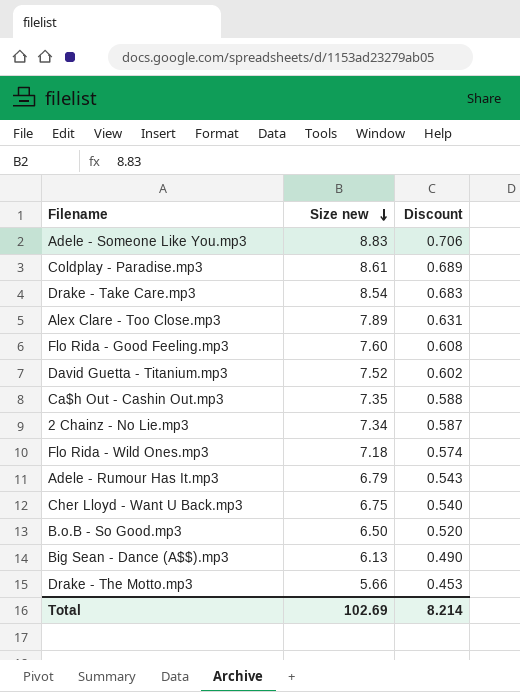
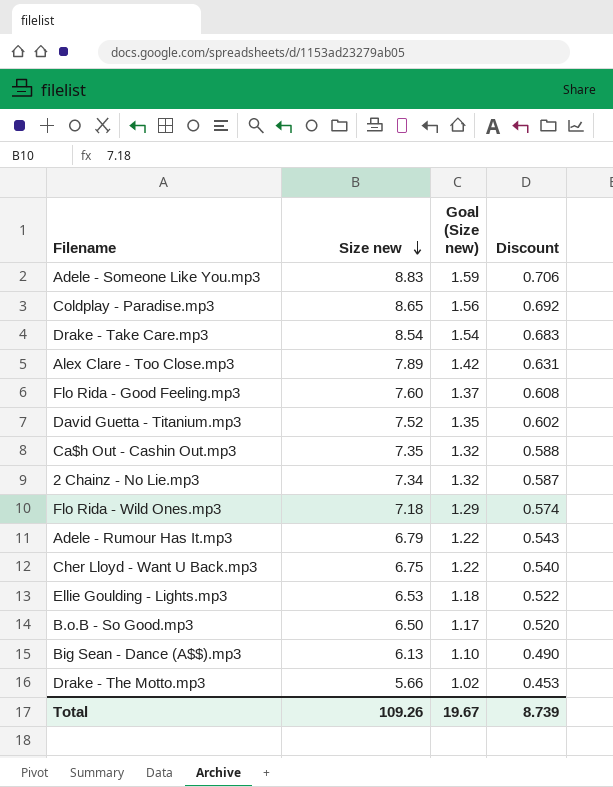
column Goal (Size new) | formula: none -> [Size new] * 0.18
Coldplay - Paradise.mp3 | Size new: 8.61 -> 8.65
Coldplay - Paradise.mp3 | Discount: 0.689 -> 0.692
row Ellie Goulding - Lights.mp3: none -> 6.53 | 1.18 | 0.522
Total | Size new: 102.69 -> 109.26
Total | Discount: 8.214 -> 8.739

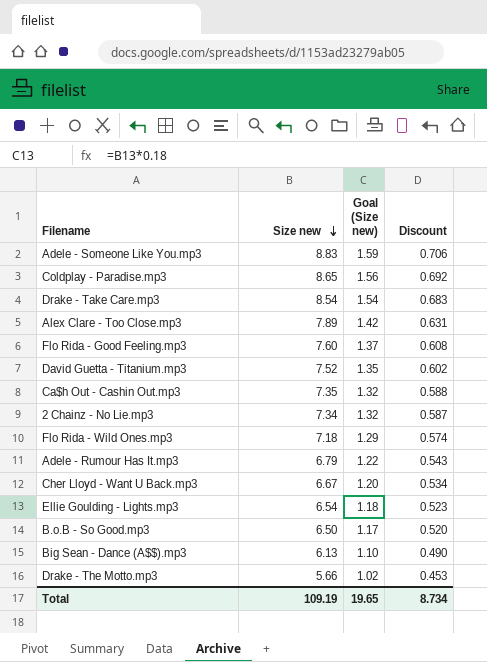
Cher Lloyd - Want U Back.mp3 | Size new: 6.75 -> 6.67
Cher Lloyd - Want U Back.mp3 | Goal (Size new): 1.22 -> 1.20
Cher Lloyd - Want U Back.mp3 | Discount: 0.540 -> 0.534
Ellie Goulding - Lights.mp3 | Size new: 6.53 -> 6.54
Ellie Goulding - Lights.mp3 | Discount: 0.522 -> 0.523
Total | Size new: 109.26 -> 109.19
Total | Goal (Size new): 19.67 -> 19.65
Total | Discount: 8.739 -> 8.734

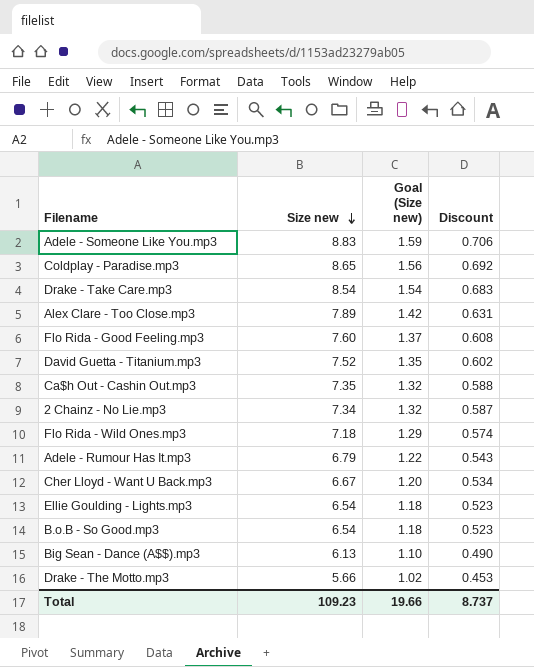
B.o.B - So Good.mp3 | Size new: 6.50 -> 6.54
B.o.B - So Good.mp3 | Goal (Size new): 1.17 -> 1.18
B.o.B - So Good.mp3 | Discount: 0.520 -> 0.523
Total | Size new: 109.19 -> 109.23
Total | Goal (Size new): 19.65 -> 19.66
Total | Discount: 8.734 -> 8.737

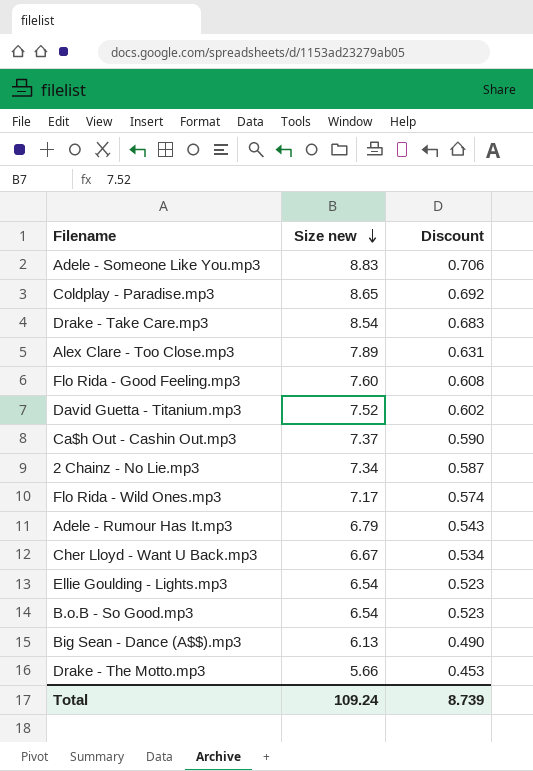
column Goal (Size new) | formula: [Size new] * 0.18 -> none
Ca$h Out - Cashin Out.mp3 | Size new: 7.35 -> 7.37
Ca$h Out - Cashin Out.mp3 | Discount: 0.588 -> 0.590
Flo Rida - Wild Ones.mp3 | Size new: 7.18 -> 7.17
Total | Size new: 109.23 -> 109.24
Total | Discount: 8.737 -> 8.739

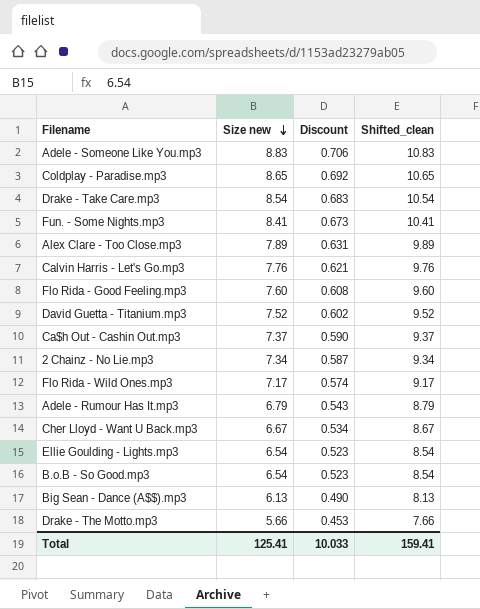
column Shifted_clean | formula: none -> [Size new] + 2
row Fun. - Some Nights.mp3: none -> 8.41 | 0.673 | 10.41
row Calvin Harris - Let's Go.mp3: none -> 7.76 | 0.621 | 9.76
Total | Size new: 109.24 -> 125.41
Total | Discount: 8.739 -> 10.033

